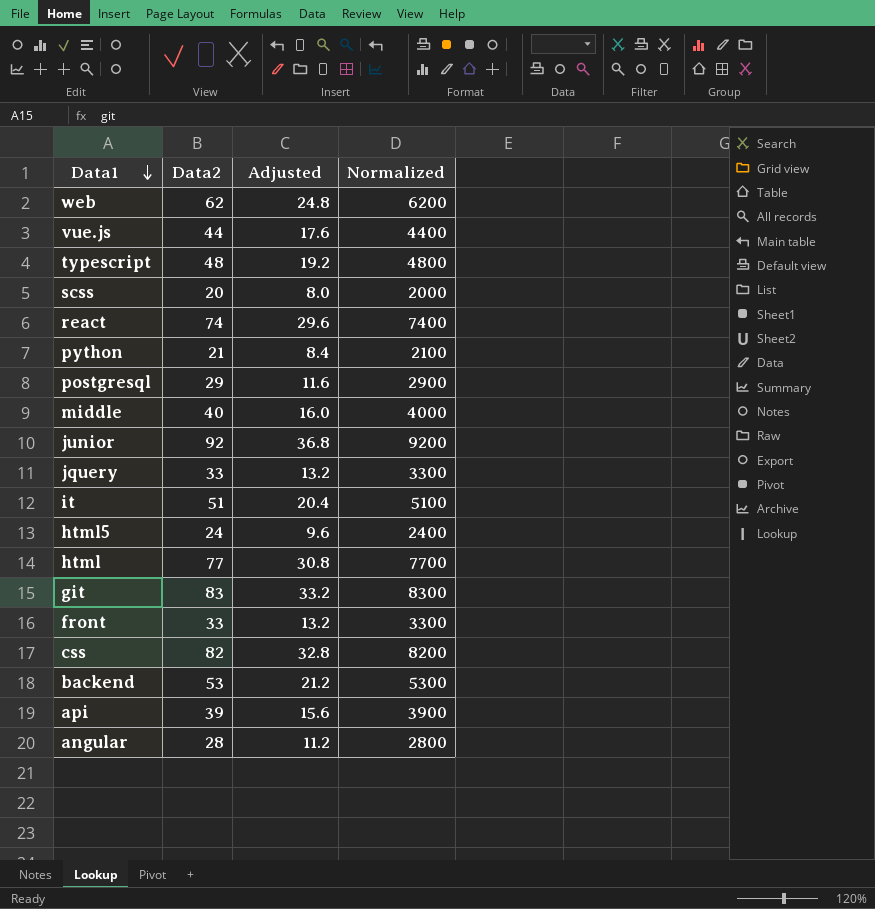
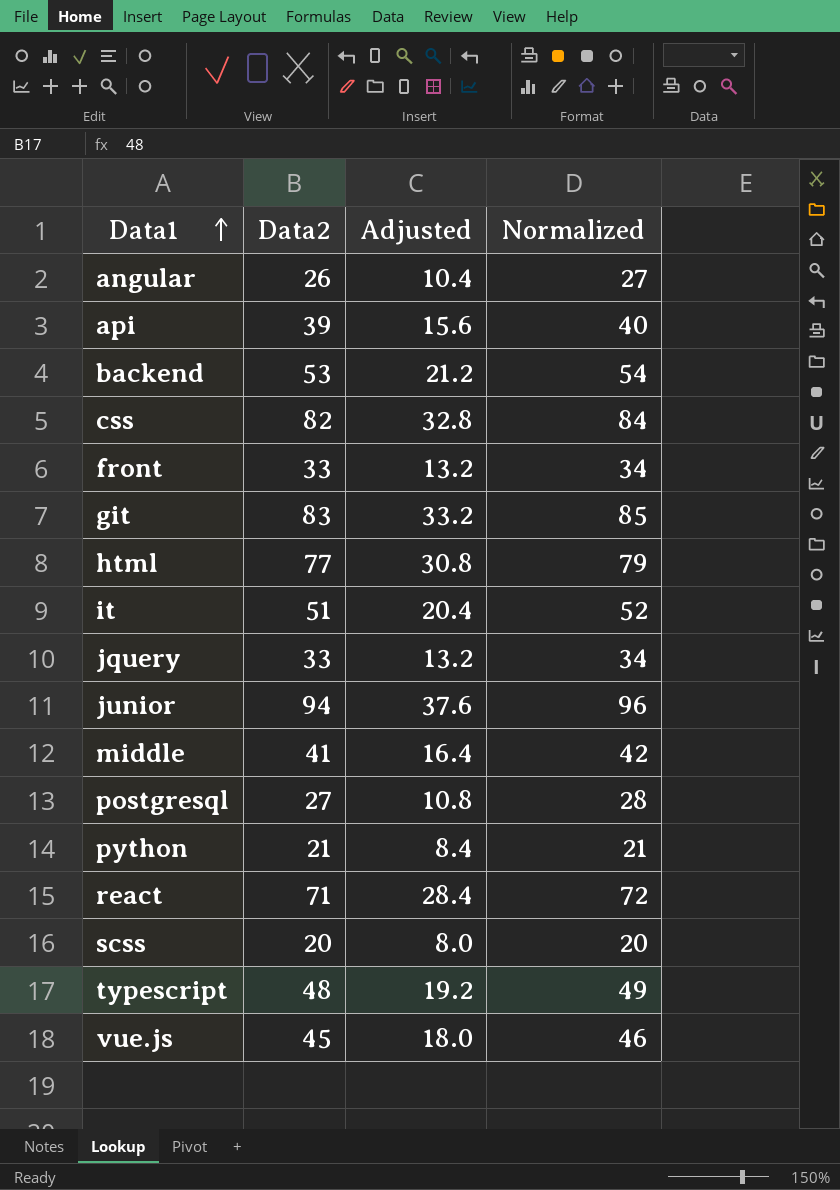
row order: Data1 descending -> Data1 ascending
column Normalized | formula: [Data2] * 100 -> [Data2] * 1.02
row web: 62 | 24.8 | 6200 -> none
row html5: 24 | 9.6 | 2400 -> none
angular | Data2: 28 -> 26
angular | Adjusted: 11.2 -> 10.4
junior | Data2: 92 -> 94
junior | Adjusted: 36.8 -> 37.6
middle | Data2: 40 -> 41
middle | Adjusted: 16.0 -> 16.4
postgresql | Data2: 29 -> 27
postgresql | Adjusted: 11.6 -> 10.8
react | Data2: 74 -> 71
react | Adjusted: 29.6 -> 28.4
vue.js | Data2: 44 -> 45
vue.js | Adjusted: 17.6 -> 18.0

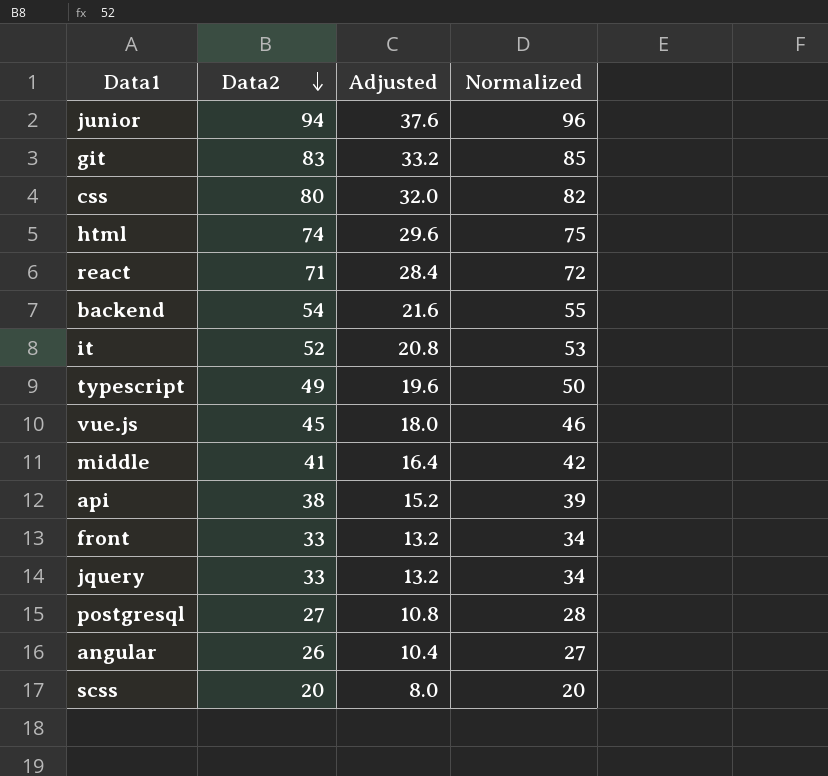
row order: Data1 ascending -> Data2 descending
row python: 21 | 8.4 | 21 -> none
css | Data2: 82 -> 80
css | Adjusted: 32.8 -> 32.0
css | Normalized: 84 -> 82
html | Data2: 77 -> 74
html | Adjusted: 30.8 -> 29.6
html | Normalized: 79 -> 75
backend | Data2: 53 -> 54
backend | Adjusted: 21.2 -> 21.6
backend | Normalized: 54 -> 55
it | Data2: 51 -> 52
it | Adjusted: 20.4 -> 20.8
it | Normalized: 52 -> 53
typescript | Data2: 48 -> 49
typescript | Adjusted: 19.2 -> 19.6
typescript | Normalized: 49 -> 50
api | Data2: 39 -> 38
api | Adjusted: 15.6 -> 15.2
api | Normalized: 40 -> 39

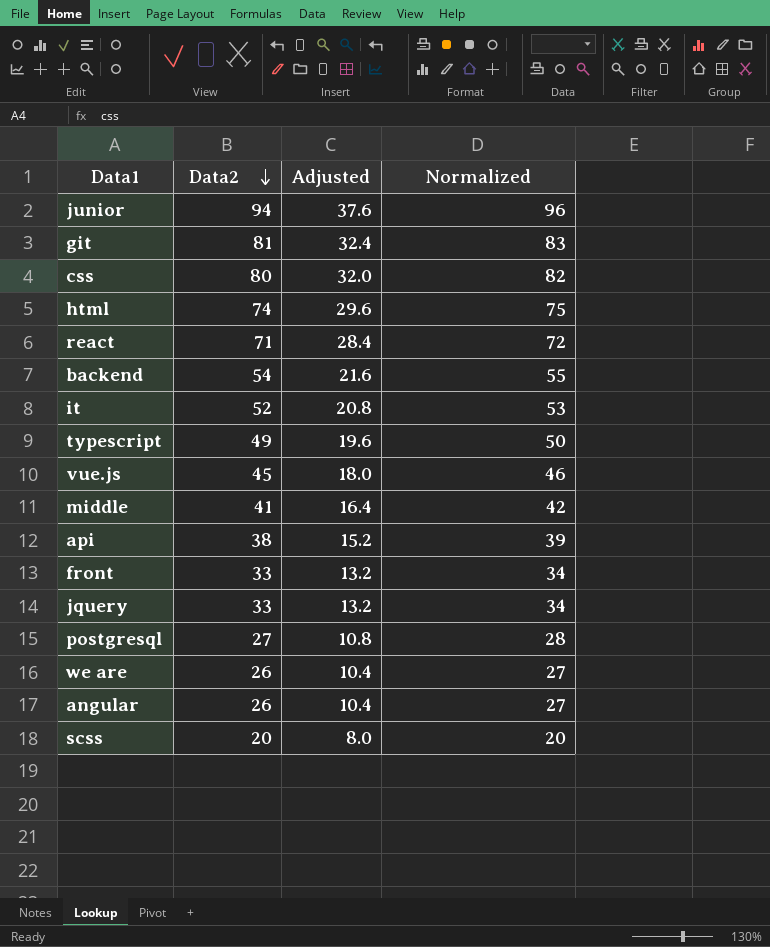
git | Data2: 83 -> 81
git | Adjusted: 33.2 -> 32.4
git | Normalized: 85 -> 83
row we are: none -> 26 | 10.4 | 27

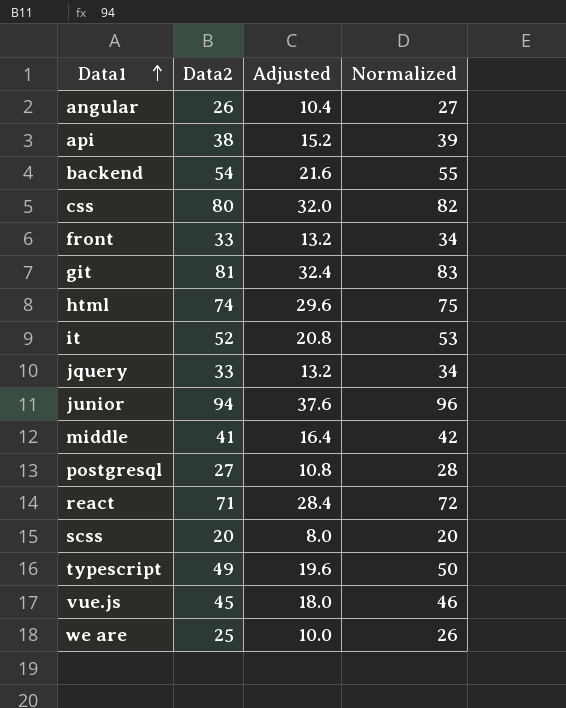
row order: Data2 descending -> Data1 ascending
we are | Data2: 26 -> 25
we are | Adjusted: 10.4 -> 10.0
we are | Normalized: 27 -> 26

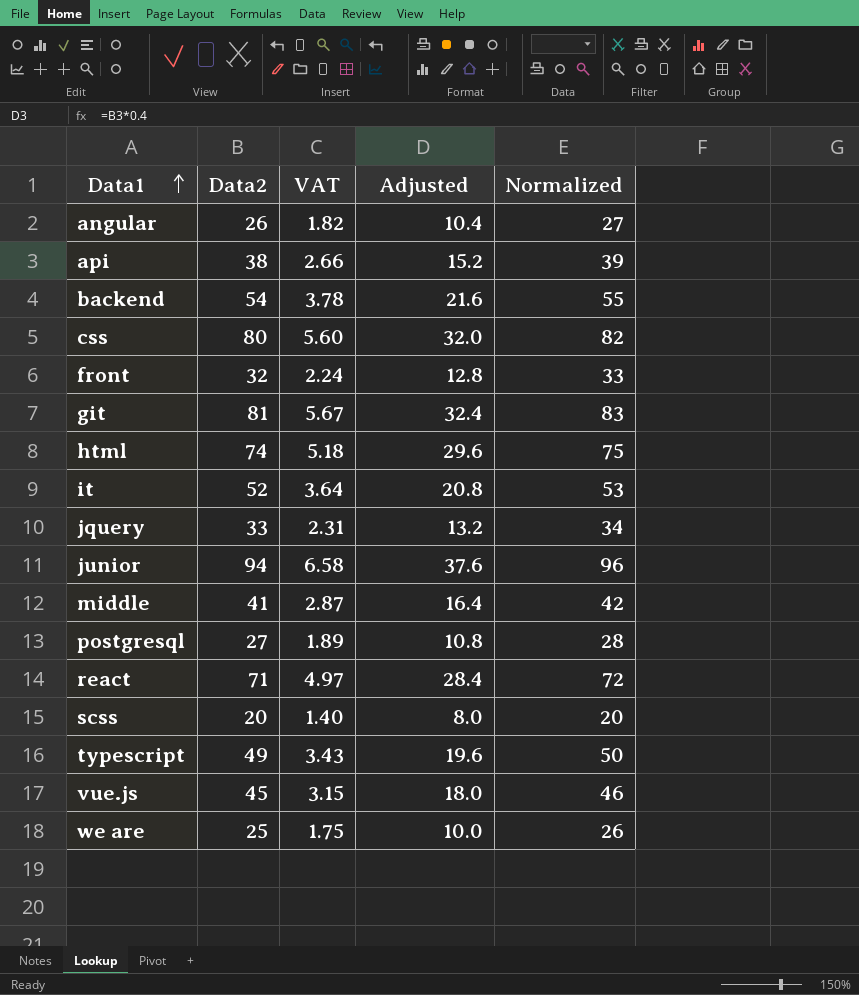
column VAT | formula: none -> [Data2] * 0.07
front | Data2: 33 -> 32
front | Adjusted: 13.2 -> 12.8
front | Normalized: 34 -> 33

